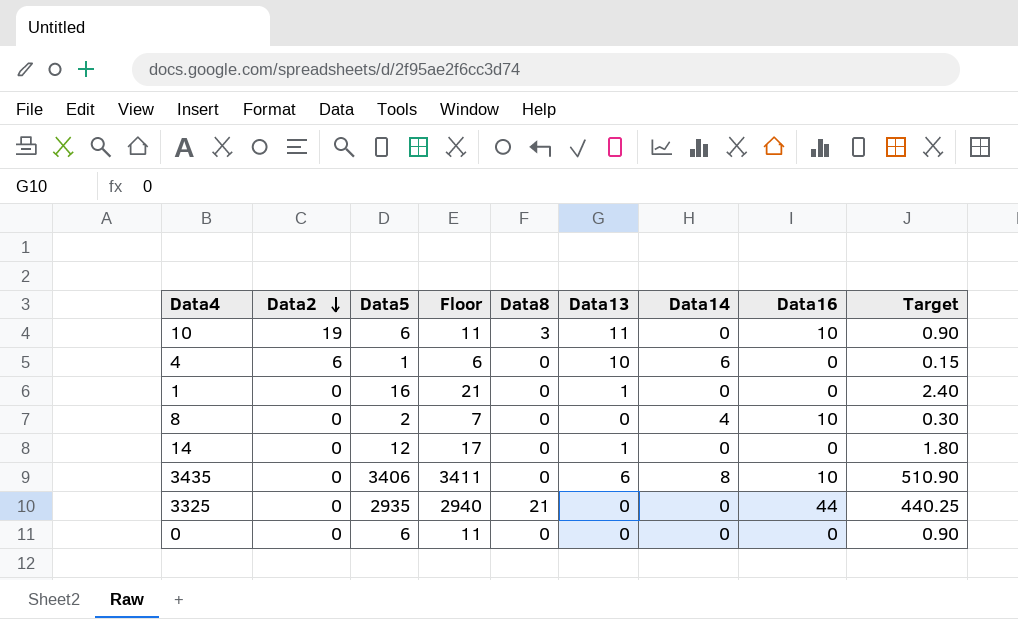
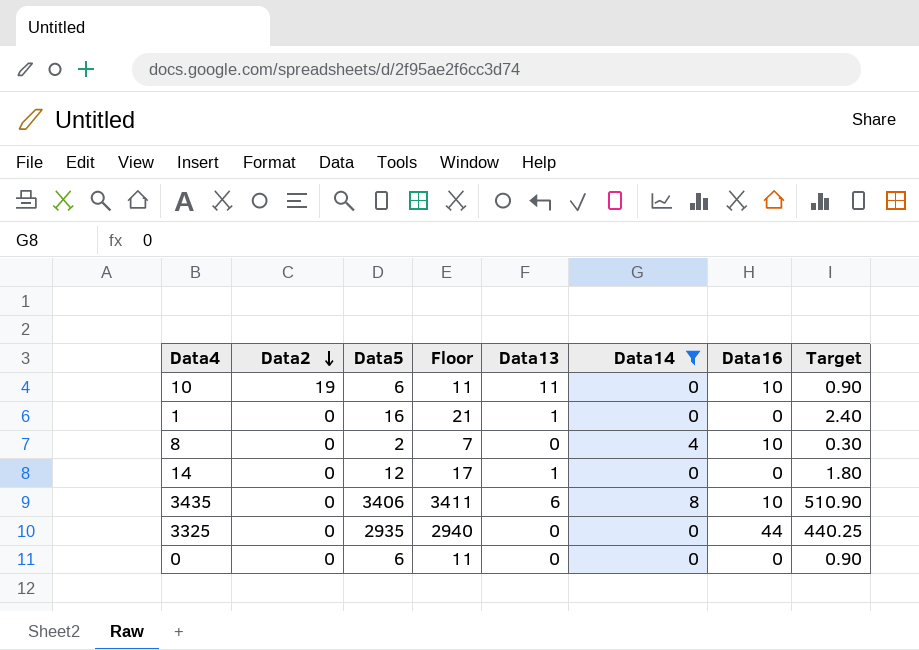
filter: none -> Data14 != 6
column Data8 | position: 5 -> none

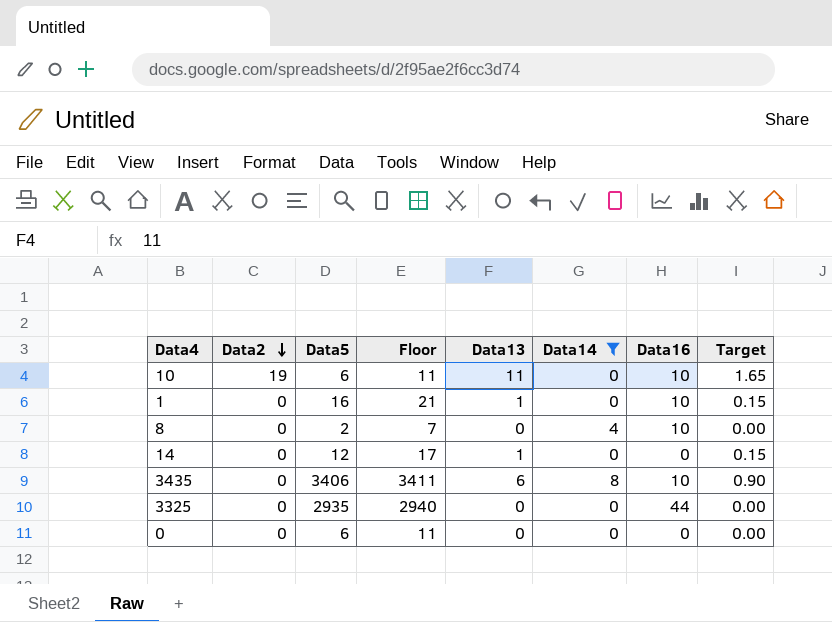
column Target | formula: [Data5] * 0.15 -> [Data13] * 0.15
1 | Data16: 0 -> 10

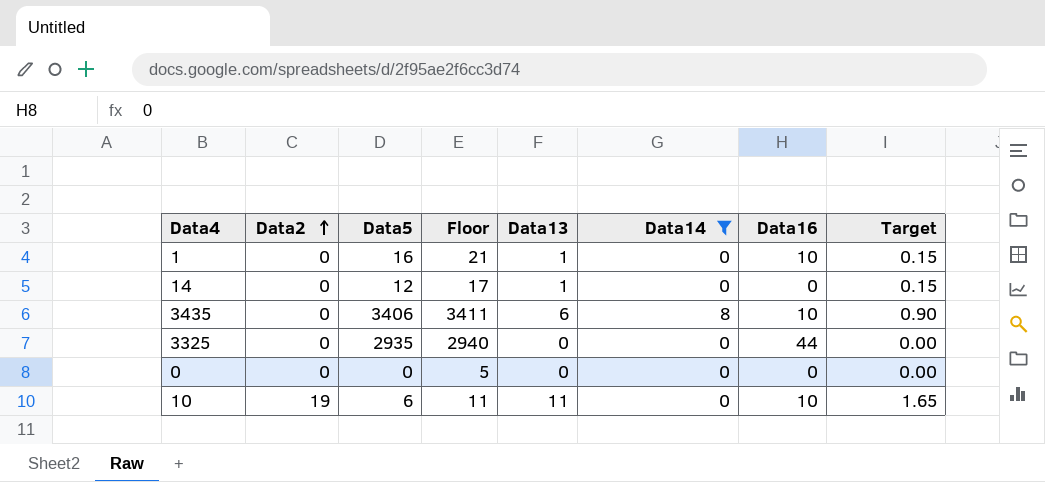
row order: Data2 descending -> Data2 ascending
row 8: 0 | 2 | 7 | 0 | 4 | 10 | 0.00 -> none
0 | Data5: 6 -> 0
0 | Floor: 11 -> 5

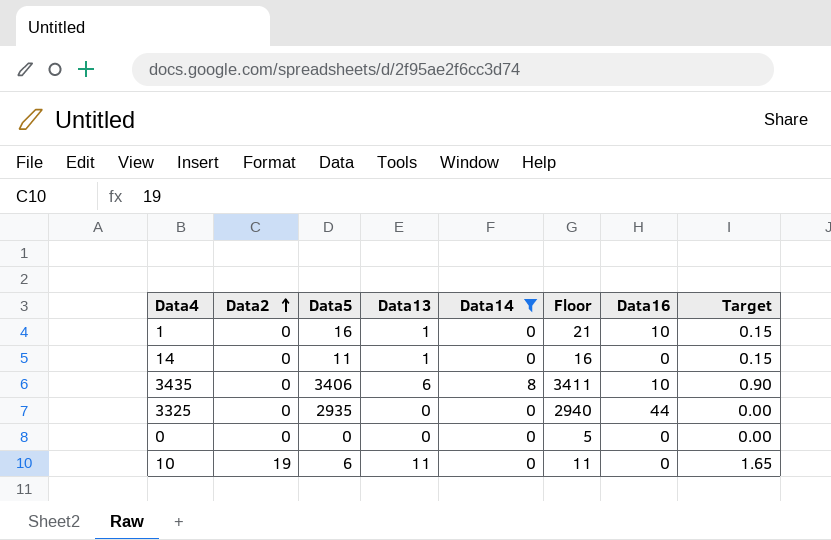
column Floor | position: 4 -> 6
14 | Data5: 12 -> 11
14 | Floor: 17 -> 16
10 | Data16: 10 -> 0

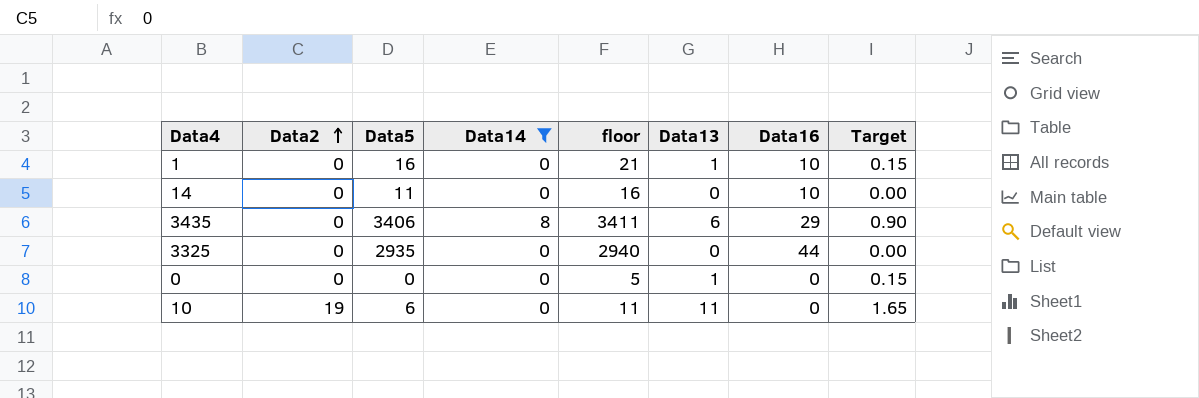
column name: Floor -> floor
column Data13 | position: 4 -> 6
14 | Data13: 1 -> 0
14 | Data16: 0 -> 10
14 | Target: 0.15 -> 0.00
3435 | Data16: 10 -> 29
0 | Data13: 0 -> 1
0 | Target: 0.00 -> 0.15

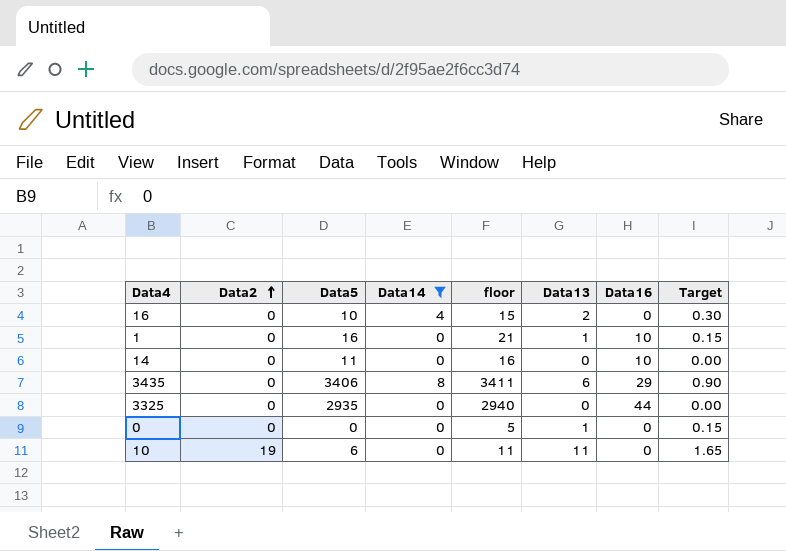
row 16: none -> 0 | 10 | 4 | 15 | 2 | 0 | 0.30

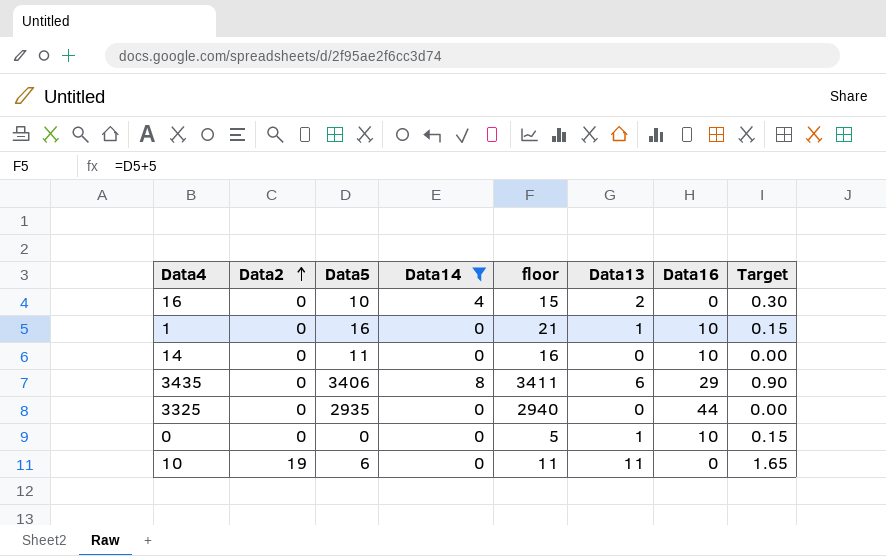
0 | Data16: 0 -> 10

